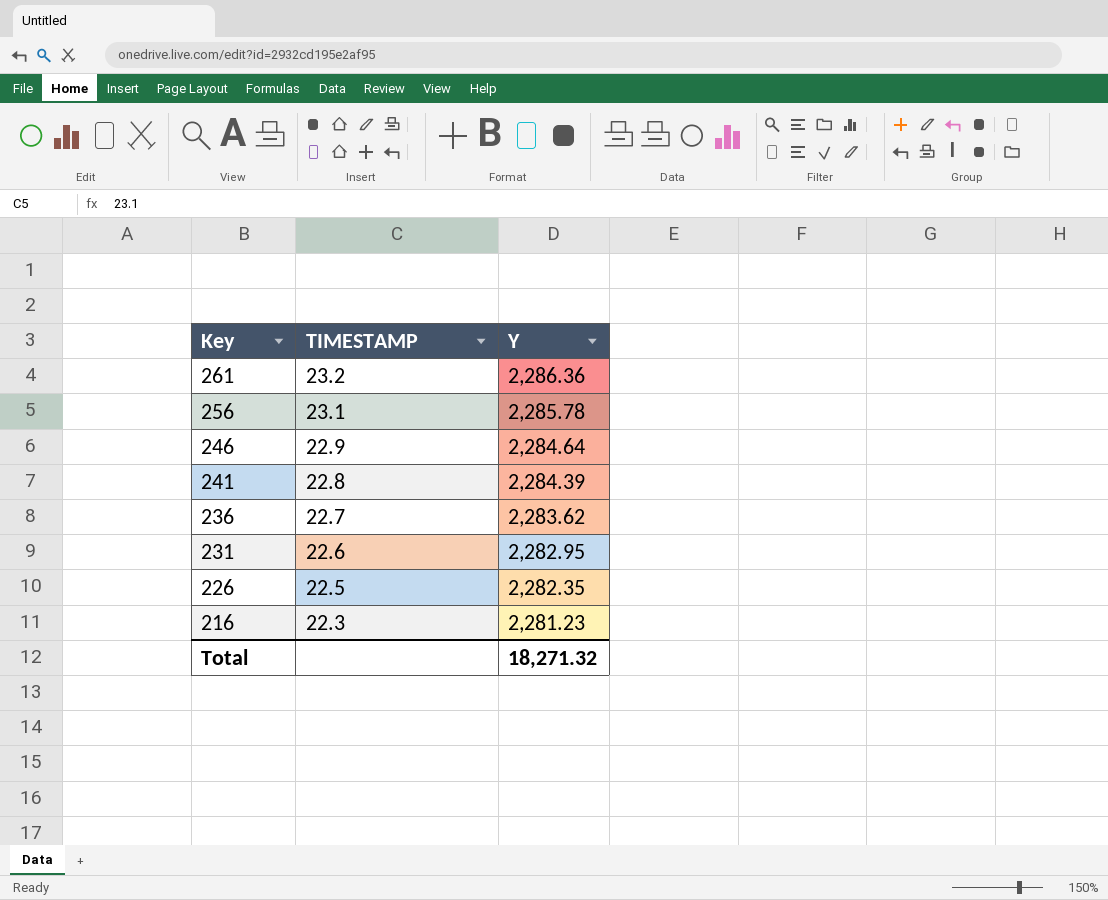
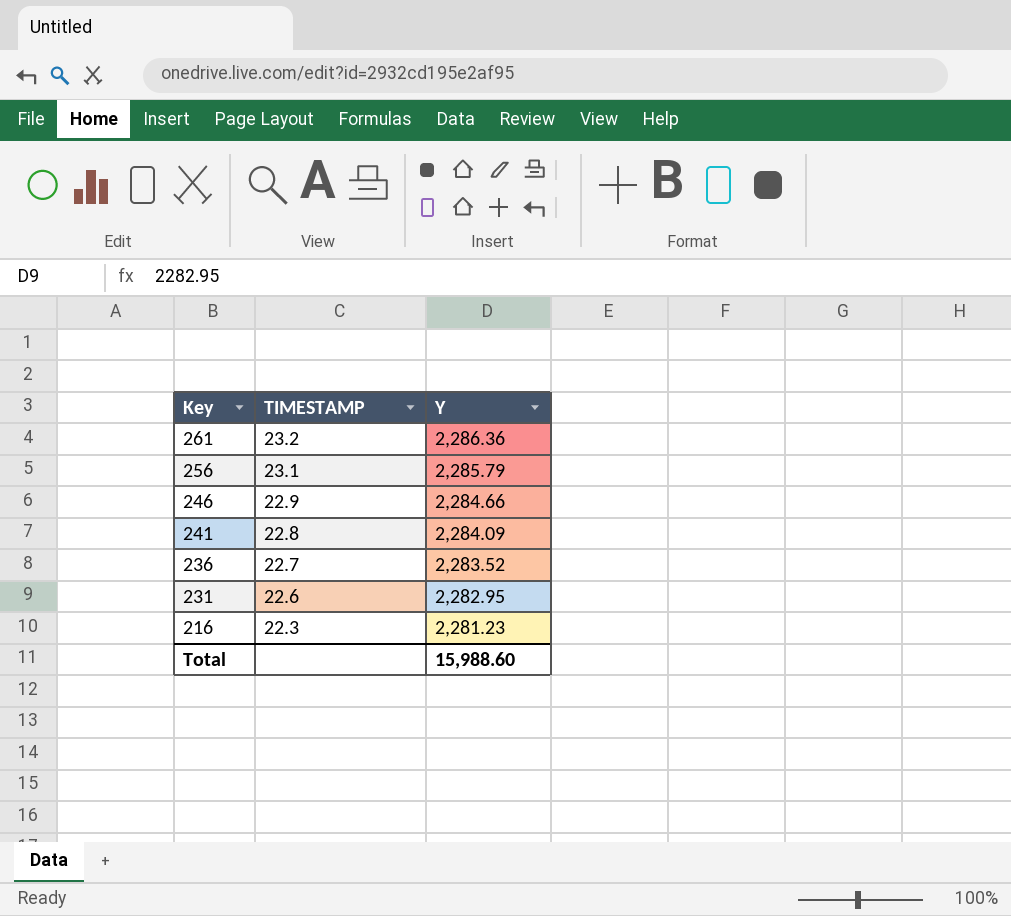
row 226: 22.5 | 2,282.35 -> none
256 | Y: 2,285.78 -> 2,285.79
246 | Y: 2,284.64 -> 2,284.66
241 | Y: 2,284.39 -> 2,284.09
236 | Y: 2,283.62 -> 2,283.52
Total | Y: 18,271.32 -> 15,988.60

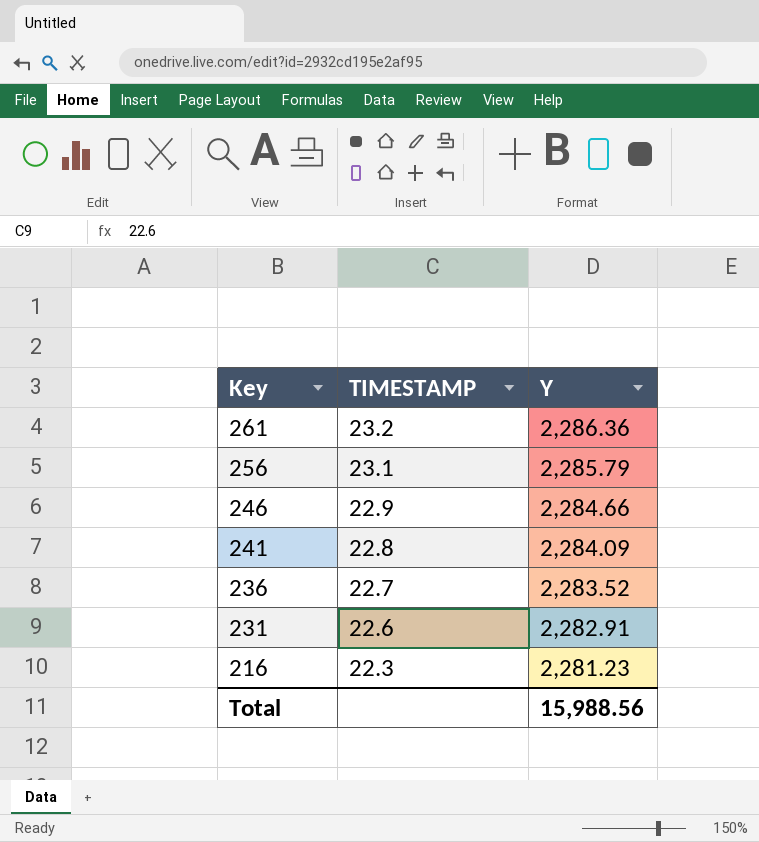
231 | Y: 2,282.95 -> 2,282.91
Total | Y: 15,988.60 -> 15,988.56

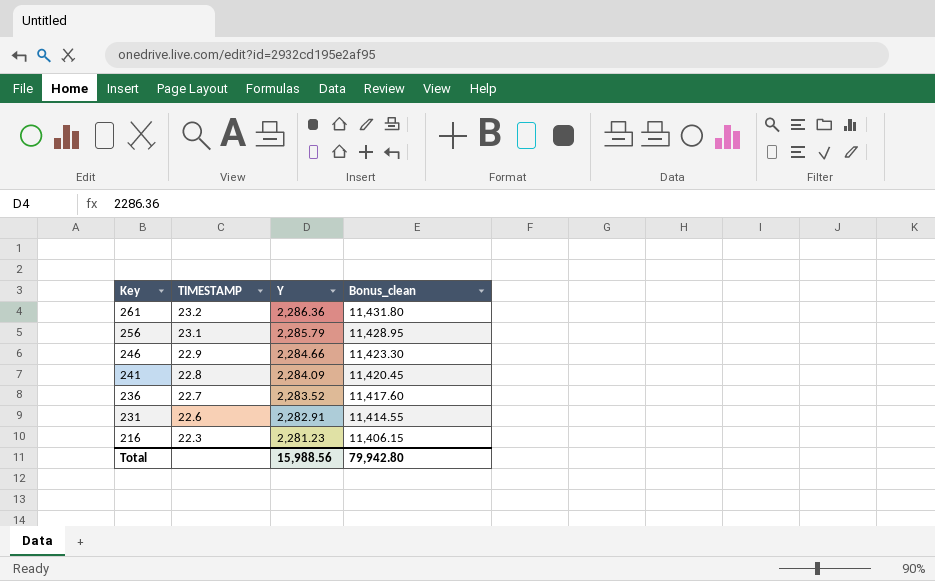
column Bonus_clean | formula: none -> [Y] * 5

